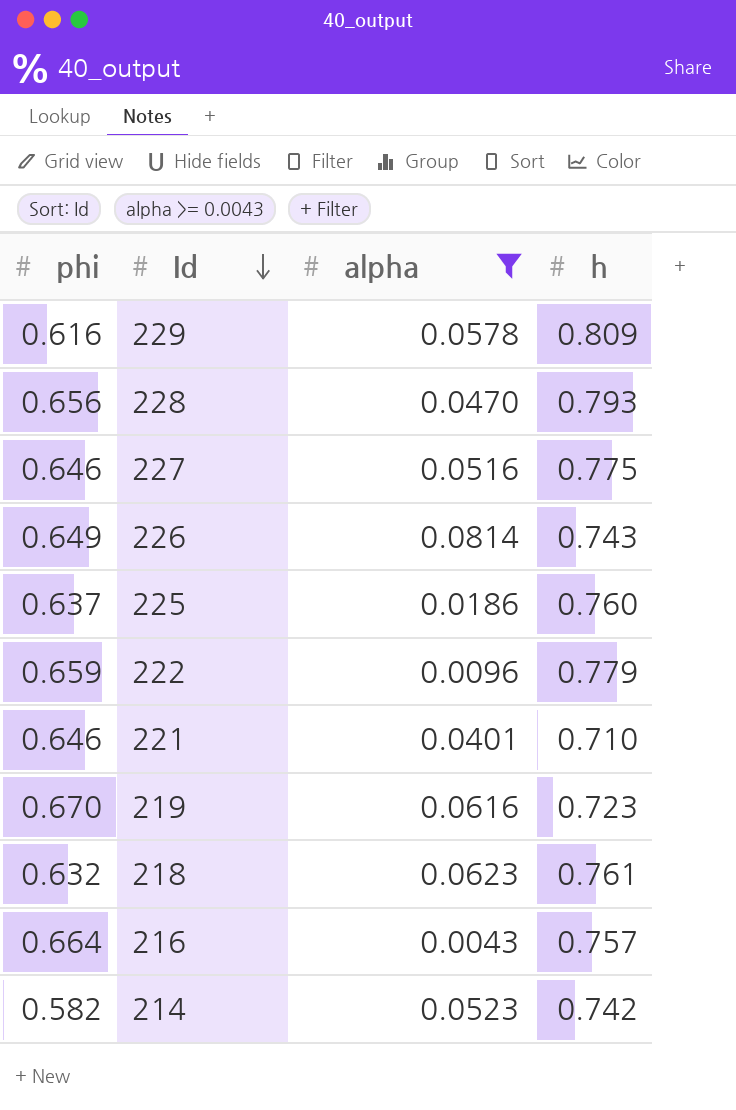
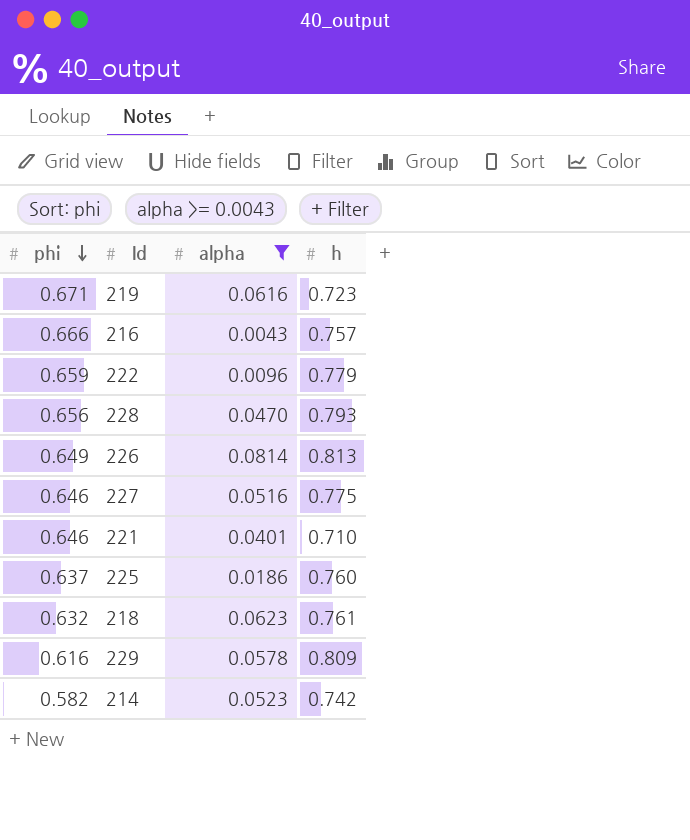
row order: Id descending -> phi descending
219 | phi: 0.670 -> 0.671
216 | phi: 0.664 -> 0.666
226 | h: 0.743 -> 0.813

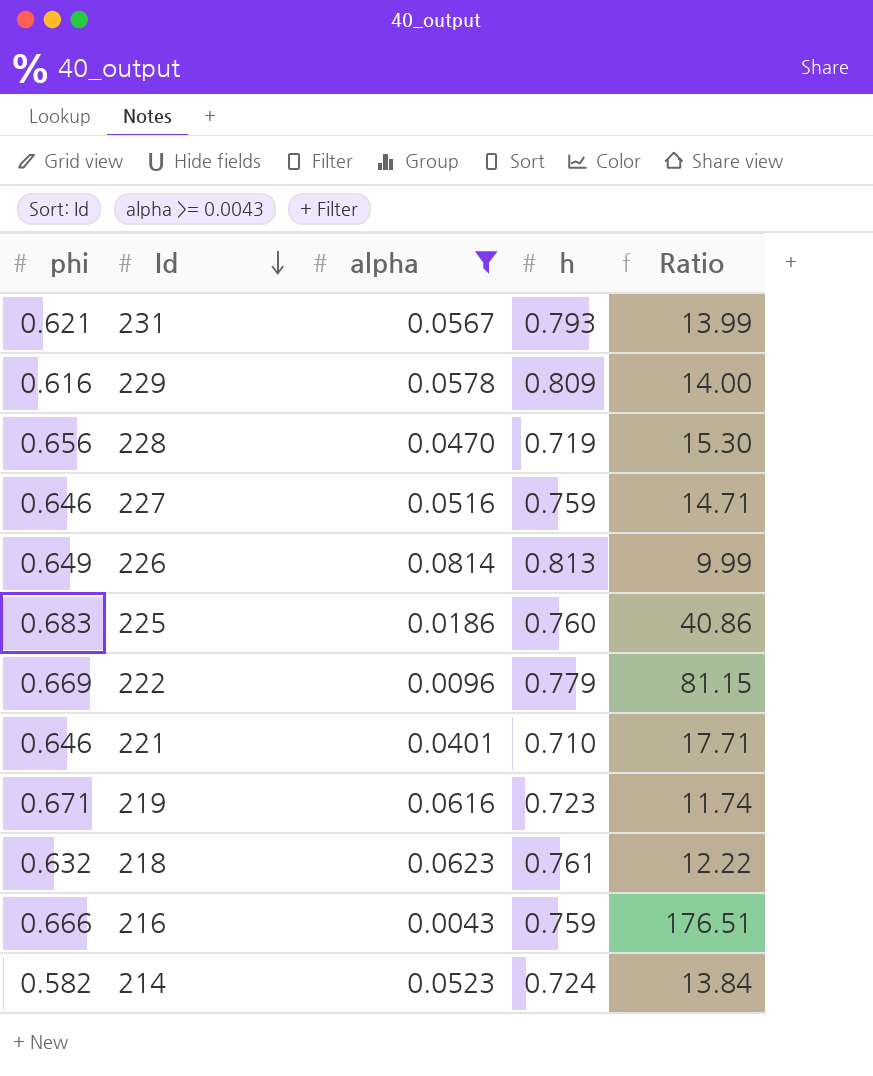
row order: phi descending -> Id descending
column Ratio | formula: none -> [h] / [alpha]
row 231: none -> 0.621 | 0.0567 | 0.793 | 13.99
228 | h: 0.793 -> 0.719
227 | h: 0.775 -> 0.759
225 | phi: 0.637 -> 0.683
222 | phi: 0.659 -> 0.669
216 | h: 0.757 -> 0.759
214 | h: 0.742 -> 0.724

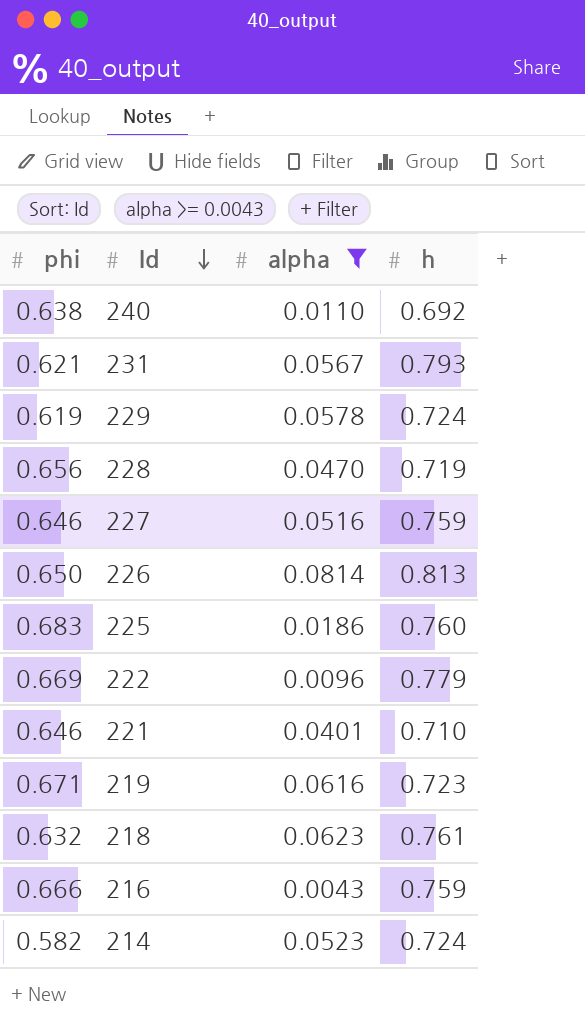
column Ratio | formula: [h] / [alpha] -> none
row 240: none -> 0.638 | 0.0110 | 0.692
229 | phi: 0.616 -> 0.619
229 | h: 0.809 -> 0.724
226 | phi: 0.649 -> 0.650

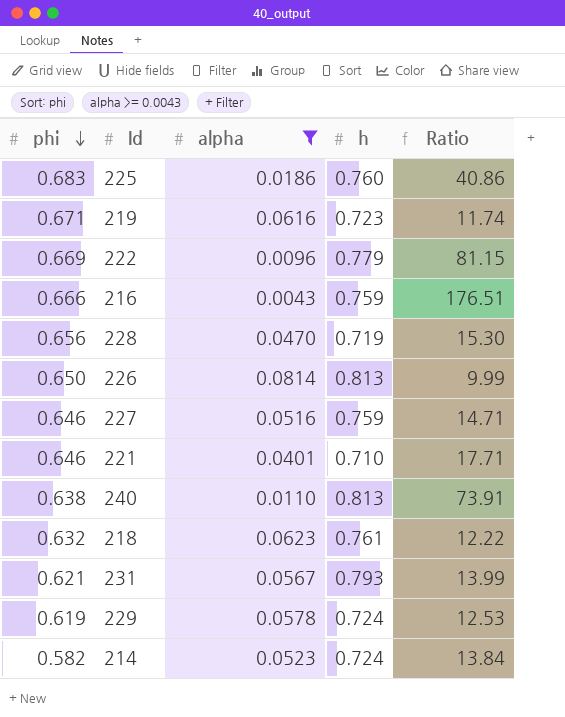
row order: Id descending -> phi descending
column Ratio | formula: none -> [h] / [alpha]
240 | h: 0.692 -> 0.813

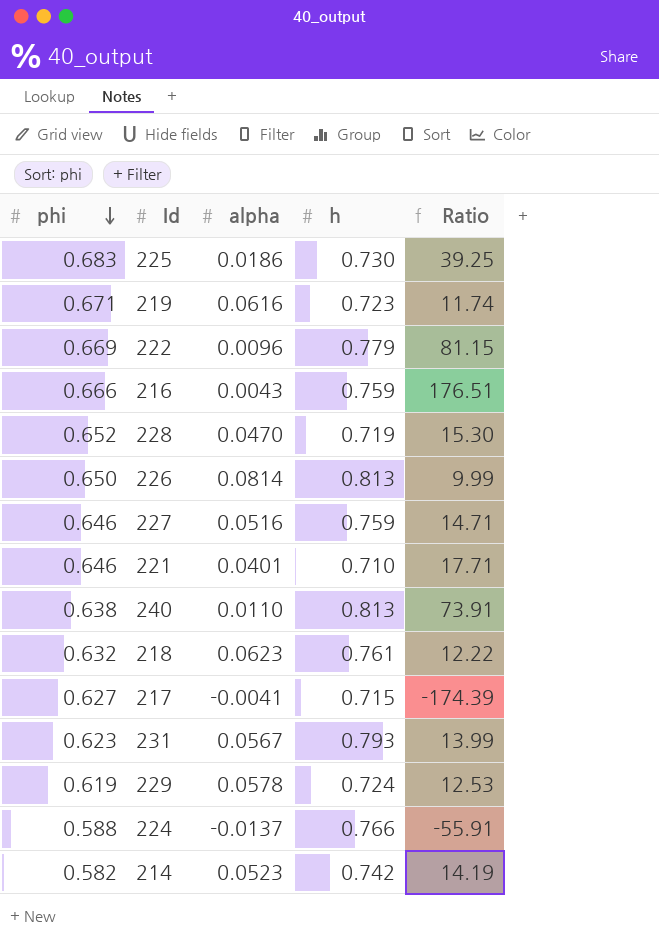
filter: alpha >= 0.0043 -> none
225 | h: 0.760 -> 0.730
225 | Ratio: 40.86 -> 39.25
228 | phi: 0.656 -> 0.652
231 | phi: 0.621 -> 0.623
214 | h: 0.724 -> 0.742
214 | Ratio: 13.84 -> 14.19

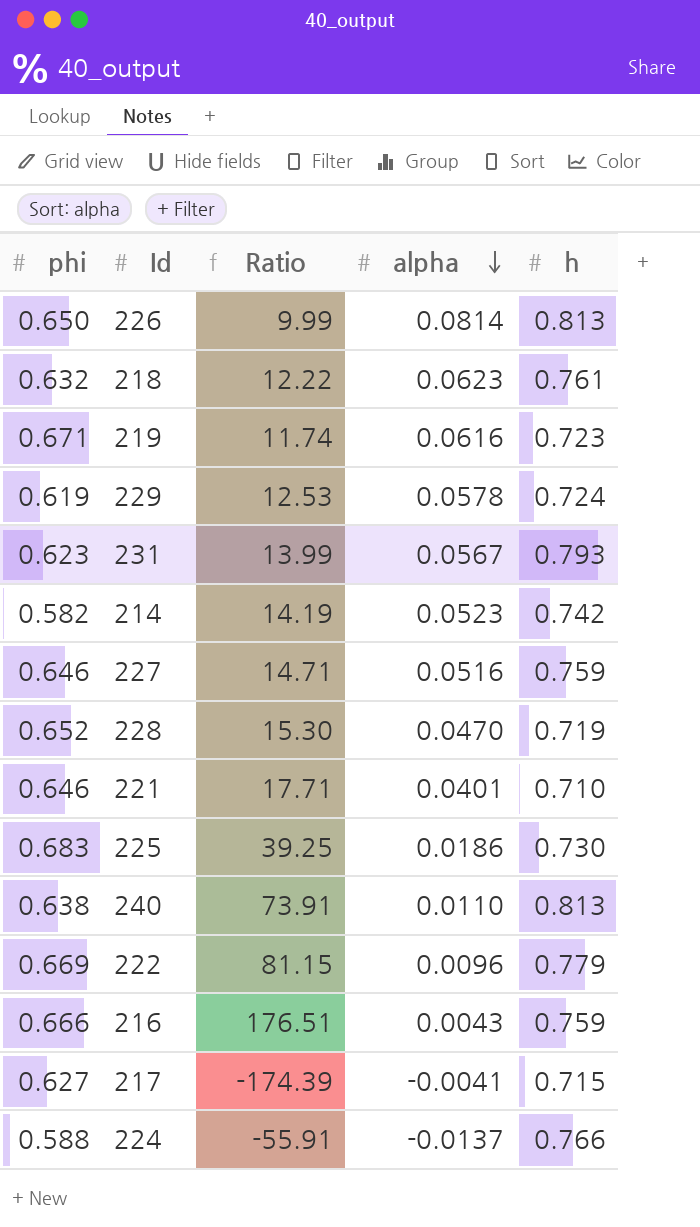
row order: phi descending -> alpha descending
column Ratio | position: 5 -> 3

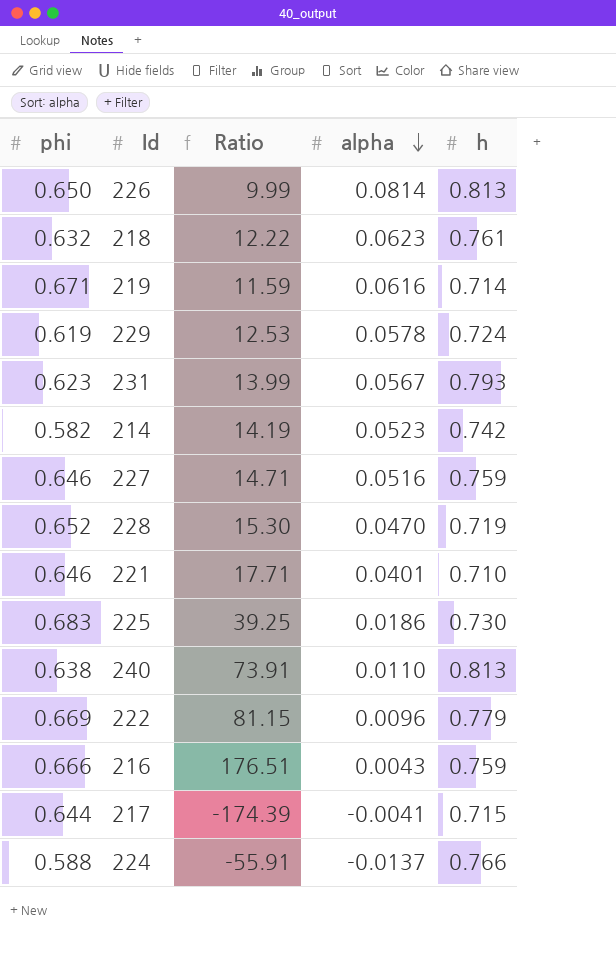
219 | Ratio: 11.74 -> 11.59
219 | h: 0.723 -> 0.714
217 | phi: 0.627 -> 0.644

